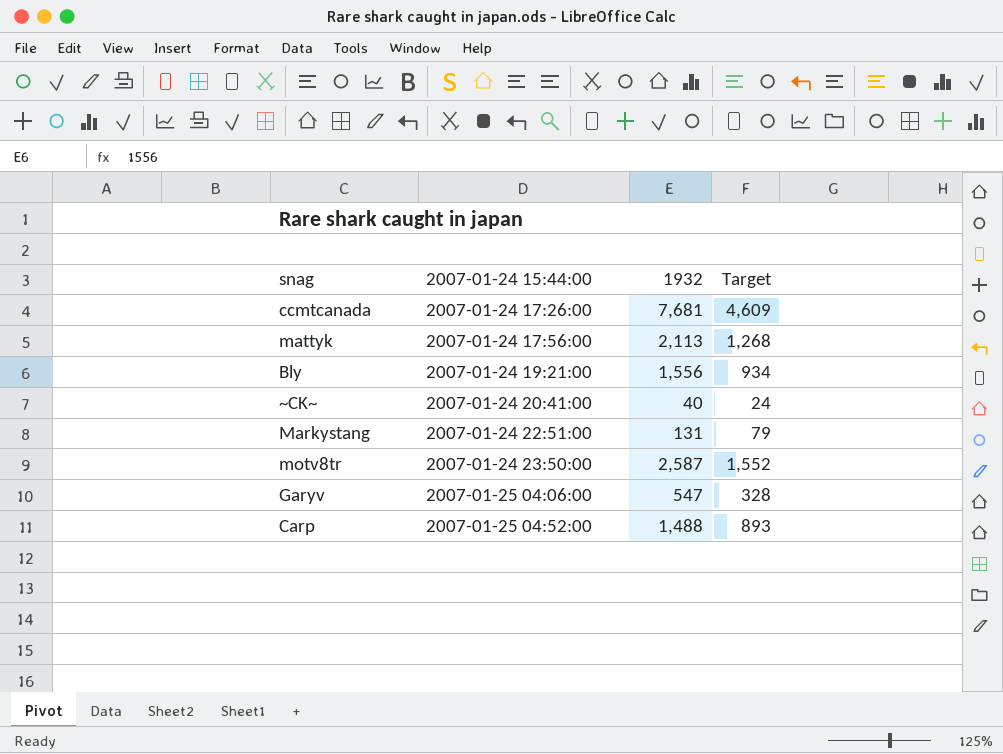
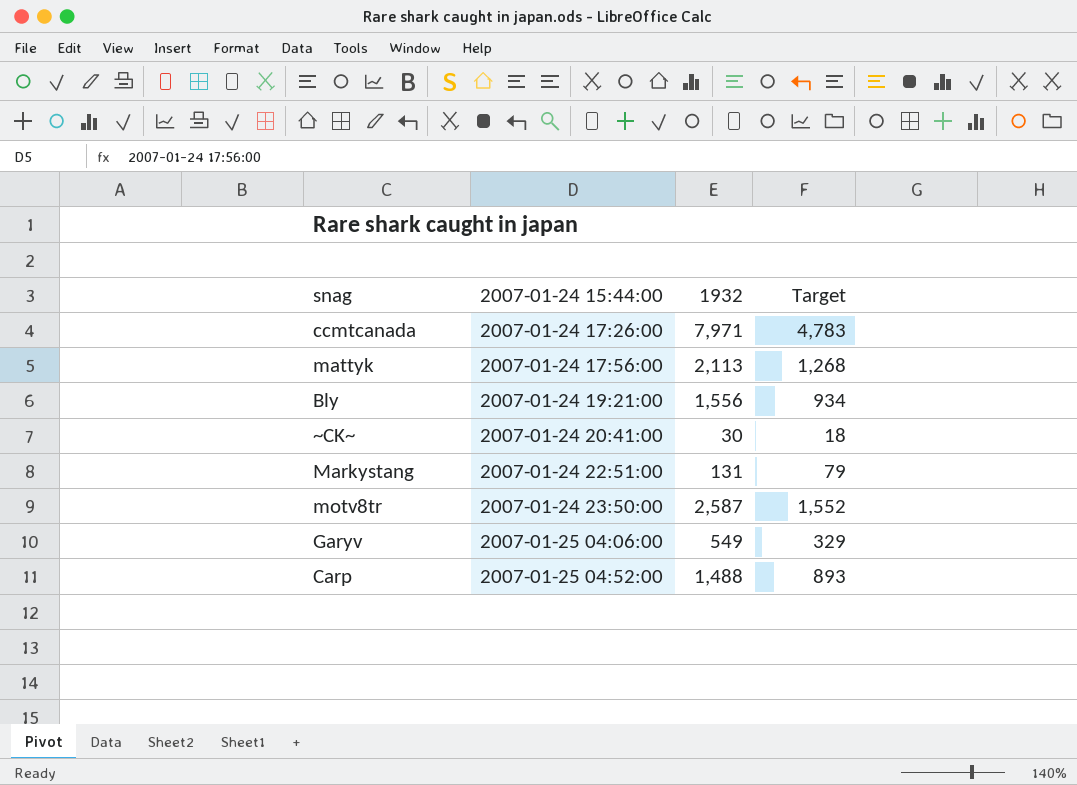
ccmtcanada | 1932: 7,681 -> 7,971
ccmtcanada | Target: 4,609 -> 4,783
~CK~ | 1932: 40 -> 30
~CK~ | Target: 24 -> 18
Garyv | 1932: 547 -> 549
Garyv | Target: 328 -> 329

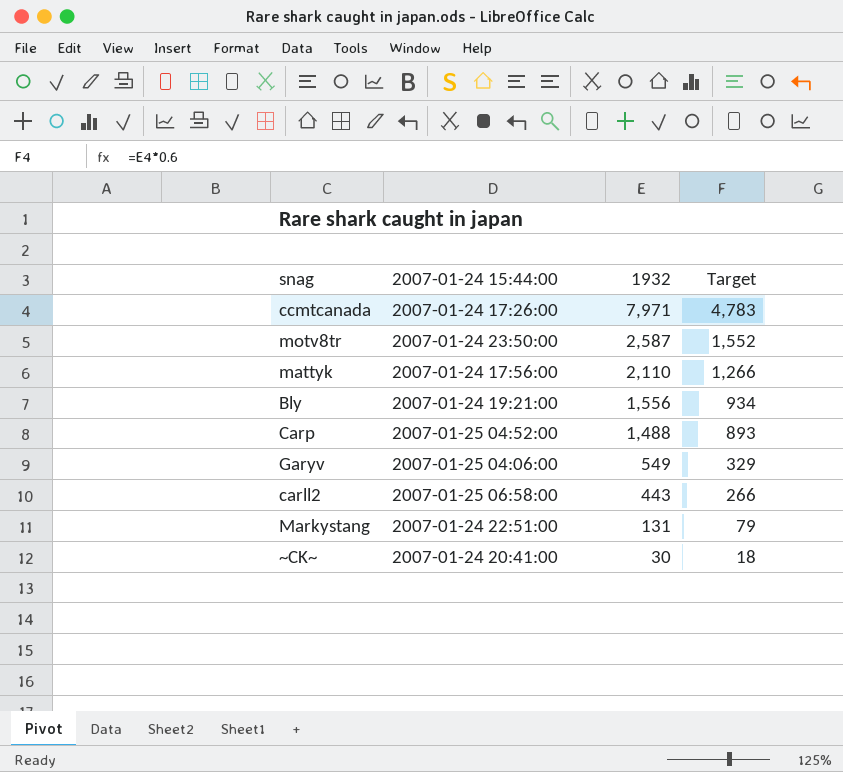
row order: 2007-01-24 15:44:00 ascending -> 1932 descending
mattyk | 1932: 2,113 -> 2,110
mattyk | Target: 1,268 -> 1,266
row carll2: none -> 2007-01-25 06:58:00 | 443 | 266

